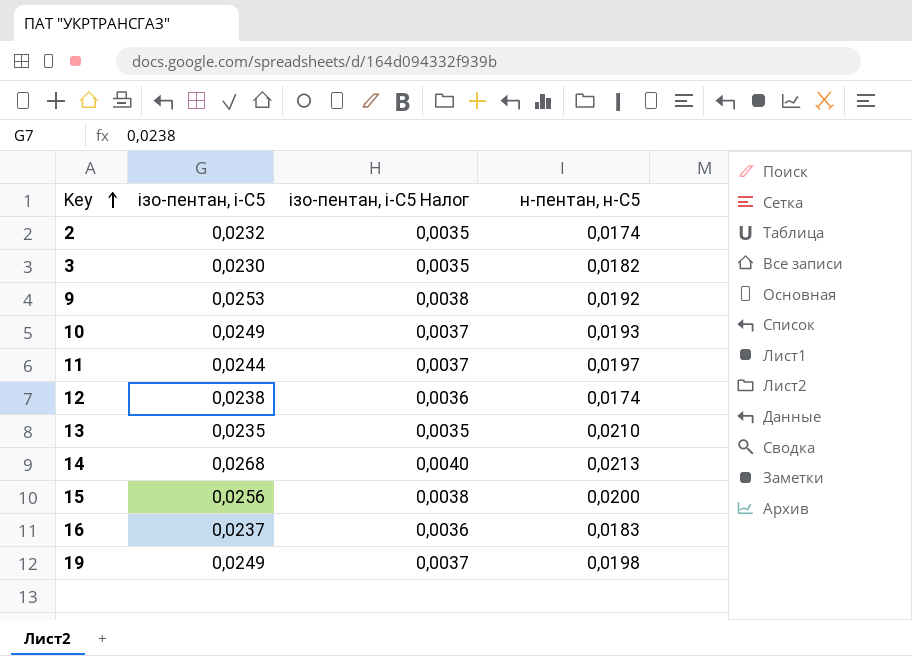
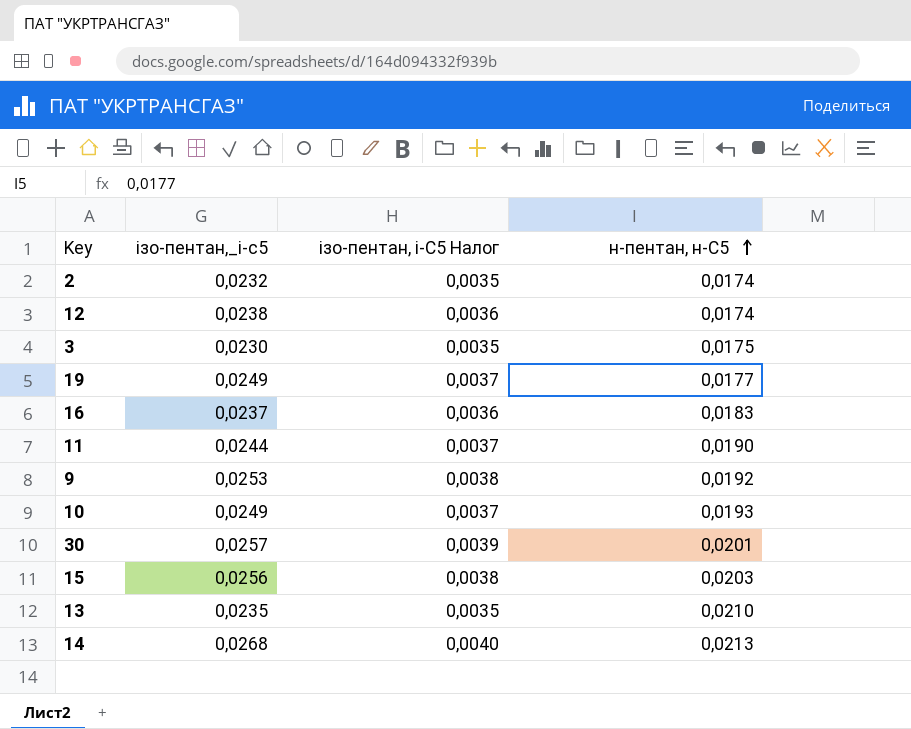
row order: Key ascending -> н-пентан, н-С5 ascending
column name: ізо-пентан, і-С5 -> ізо-пентан,_і-с5
3 | н-пентан, н-С5: 0,0182 -> 0,0175
19 | н-пентан, н-С5: 0,0198 -> 0,0177
11 | н-пентан, н-С5: 0,0197 -> 0,0190
row 30: none -> 0,0257 | 0,0039 | 0,0201
15 | н-пентан, н-С5: 0,0200 -> 0,0203

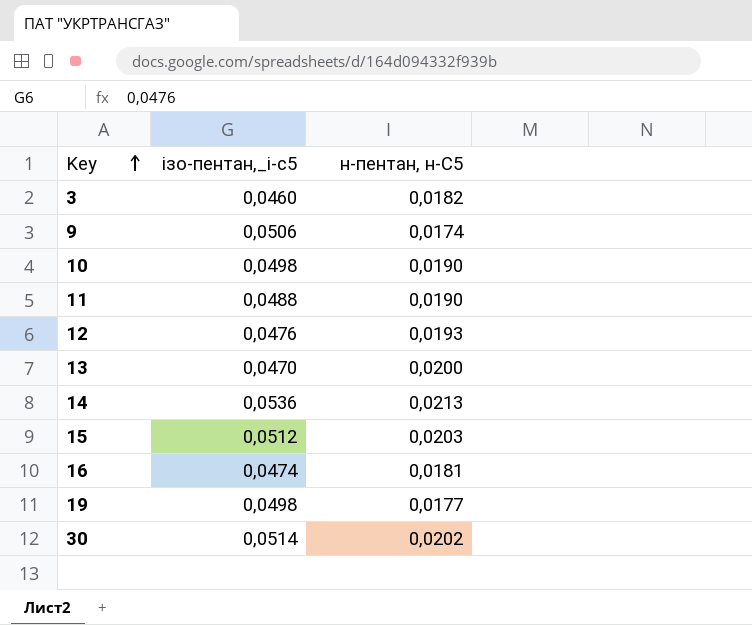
row order: н-пентан, н-С5 ascending -> Key ascending
column ізо-пентан, і-С5 Налог | formula: [ізо-пентан,_і-с5] * 0,15 -> none
row 2: 0,0232 | 0,0035 | 0,0174 -> none
3 | ізо-пентан,_і-с5: 0,0230 -> 0,0460
3 | н-пентан, н-С5: 0,0175 -> 0,0182
9 | ізо-пентан,_і-с5: 0,0253 -> 0,0506
9 | н-пентан, н-С5: 0,0192 -> 0,0174
10 | ізо-пентан,_і-с5: 0,0249 -> 0,0498
10 | н-пентан, н-С5: 0,0193 -> 0,0190
11 | ізо-пентан,_і-с5: 0,0244 -> 0,0488
12 | ізо-пентан,_і-с5: 0,0238 -> 0,0476
12 | н-пентан, н-С5: 0,0174 -> 0,0193
13 | ізо-пентан,_і-с5: 0,0235 -> 0,0470
13 | н-пентан, н-С5: 0,0210 -> 0,0200
14 | ізо-пентан,_і-с5: 0,0268 -> 0,0536
15 | ізо-пентан,_і-с5: 0,0256 -> 0,0512
16 | ізо-пентан,_і-с5: 0,0237 -> 0,0474
16 | н-пентан, н-С5: 0,0183 -> 0,0181
19 | ізо-пентан,_і-с5: 0,0249 -> 0,0498
30 | ізо-пентан,_і-с5: 0,0257 -> 0,0514
30 | н-пентан, н-С5: 0,0201 -> 0,0202

